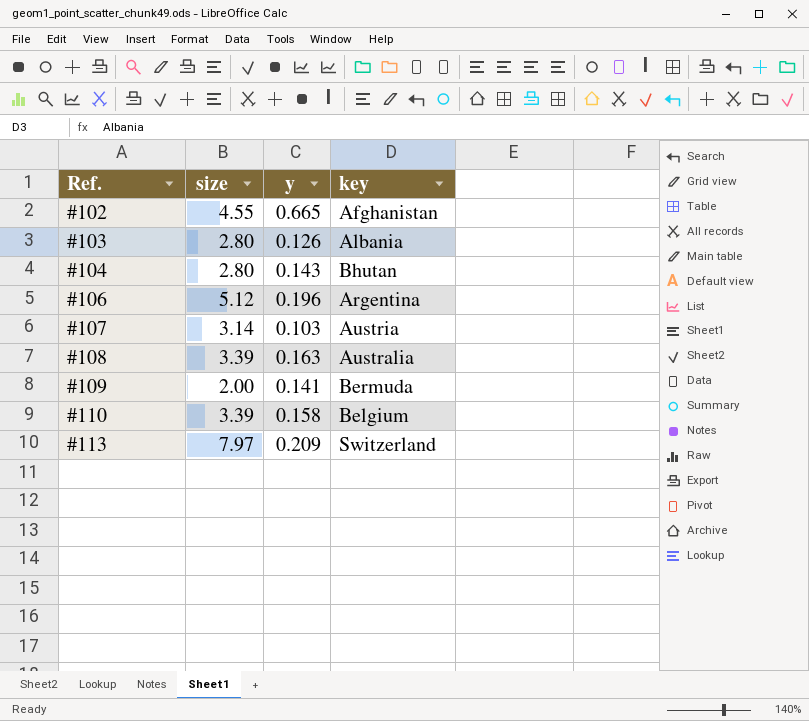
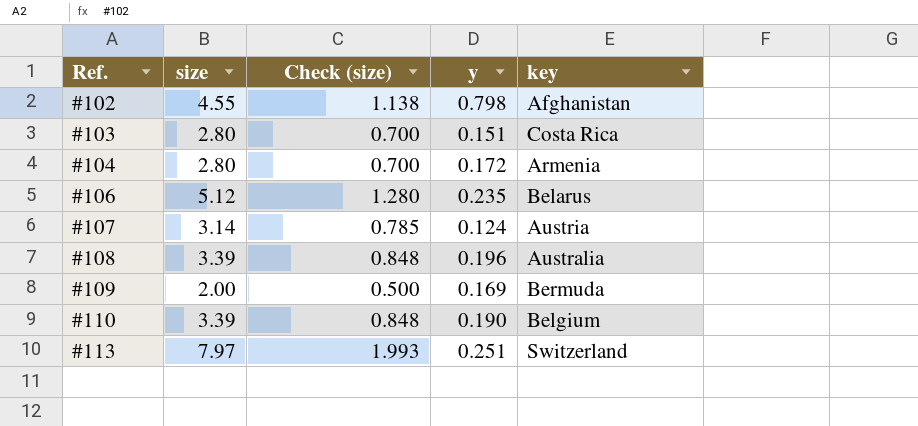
column Check (size) | formula: none -> [size] * 0.25
#102 | y: 0.665 -> 0.798
#103 | y: 0.126 -> 0.151
#103 | key: Albania -> Costa Rica
#104 | y: 0.143 -> 0.172
#104 | key: Bhutan -> Armenia
#106 | y: 0.196 -> 0.235
#106 | key: Argentina -> Belarus
#107 | y: 0.103 -> 0.124
#108 | y: 0.163 -> 0.196
#109 | y: 0.141 -> 0.169
#110 | y: 0.158 -> 0.190
#113 | y: 0.209 -> 0.251

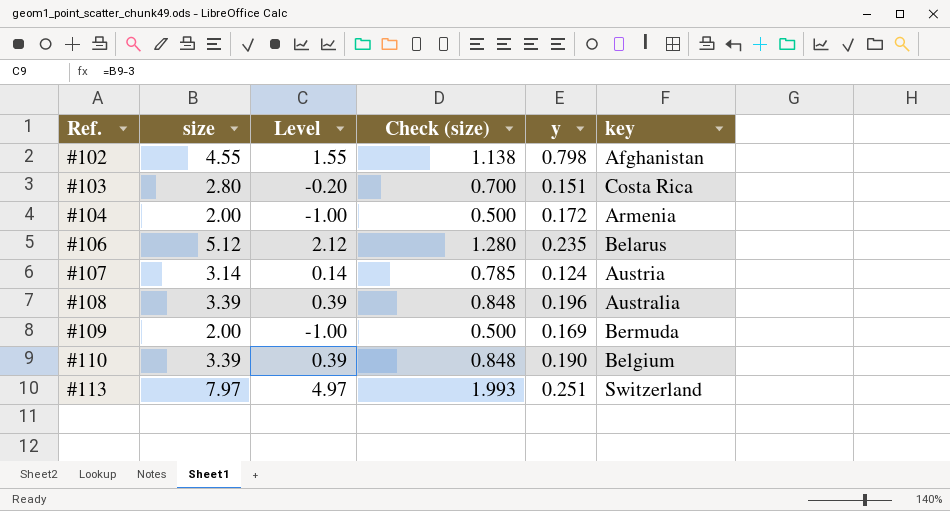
column Level | formula: none -> [size] - 3
#104 | size: 2.80 -> 2.00
#104 | Check (size): 0.700 -> 0.500

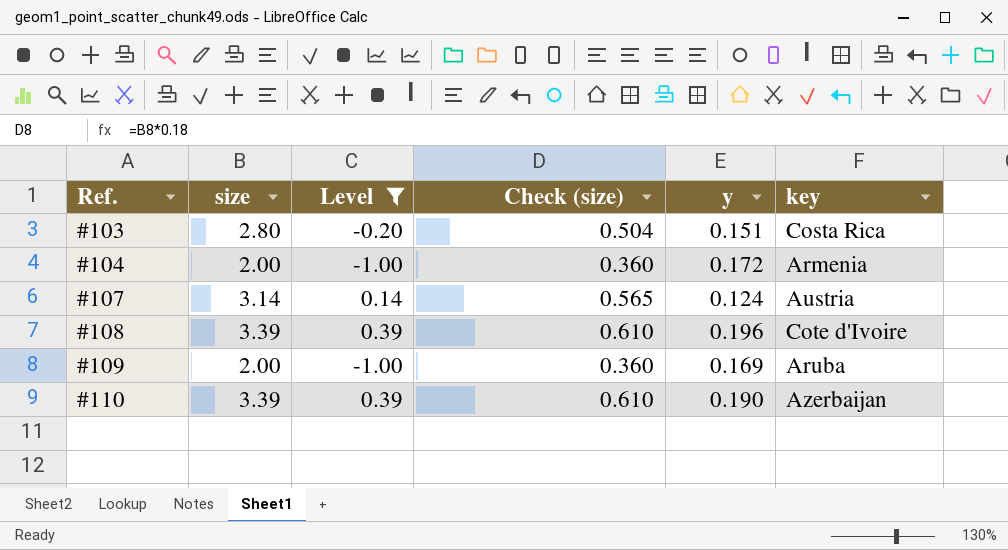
filter: none -> Level <= 0.39
column Check (size) | formula: [size] * 0.25 -> [size] * 0.18
#108 | key: Australia -> Cote d'Ivoire
#109 | key: Bermuda -> Aruba
#110 | key: Belgium -> Azerbaijan

